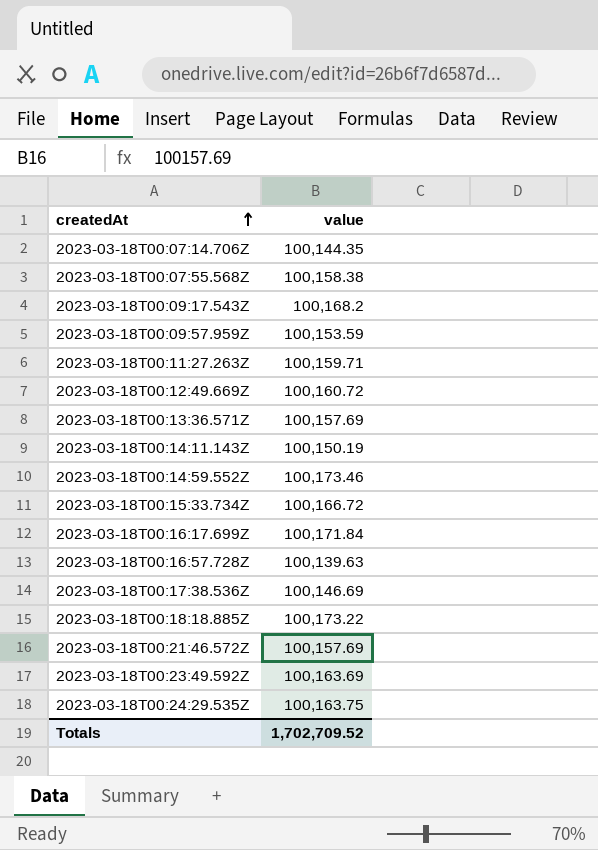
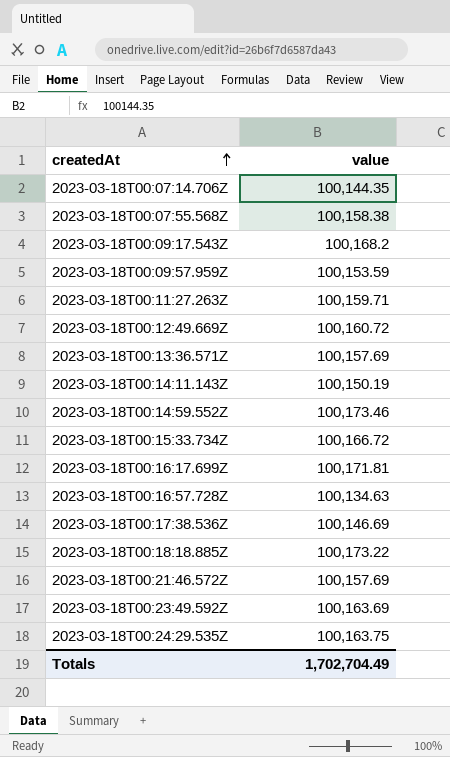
2023-03-18T00:16:17.699Z | value: 100,171.84 -> 100,171.81
2023-03-18T00:16:57.728Z | value: 100,139.63 -> 100,134.63
Totals | value: 1,702,709.52 -> 1,702,704.49

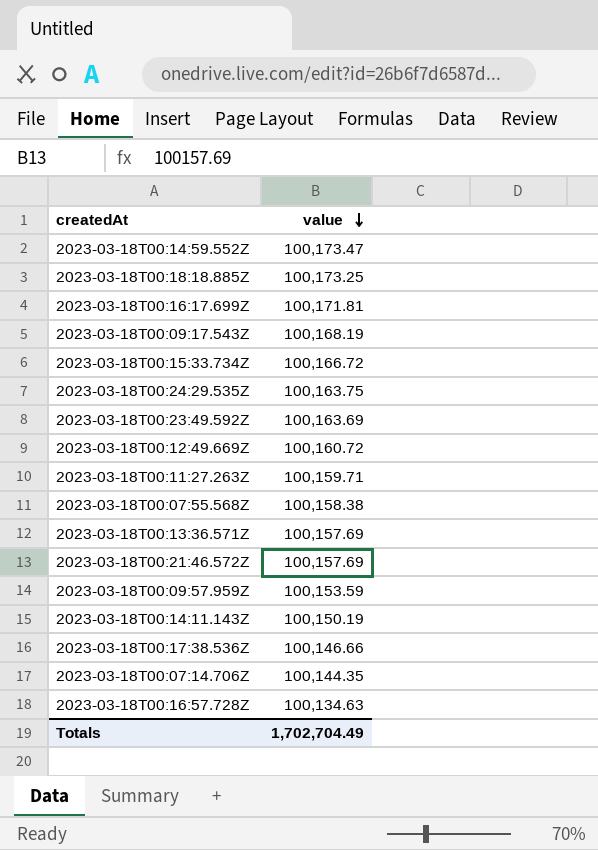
row order: createdAt ascending -> value descending
2023-03-18T00:14:59.552Z | value: 100,173.46 -> 100,173.47
2023-03-18T00:18:18.885Z | value: 100,173.22 -> 100,173.25
2023-03-18T00:09:17.543Z | value: 100,168.2 -> 100,168.19
2023-03-18T00:17:38.536Z | value: 100,146.69 -> 100,146.66

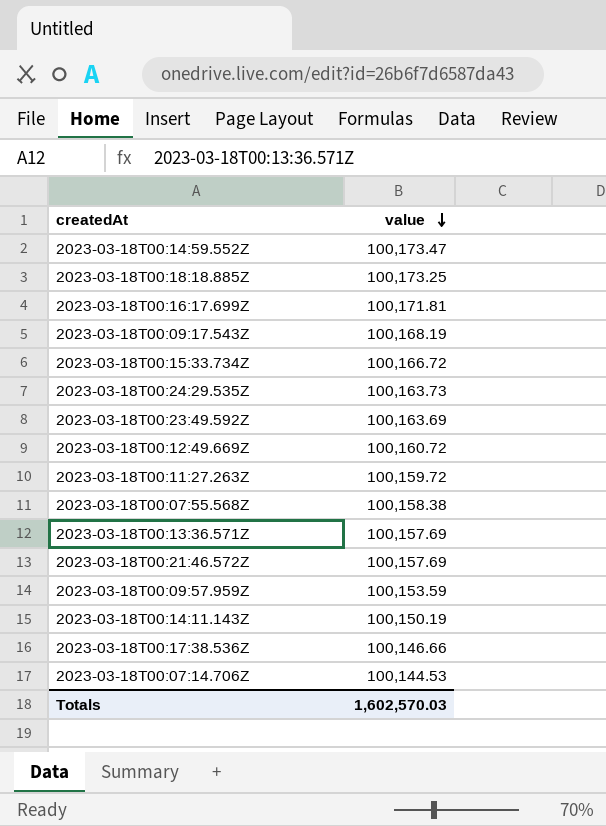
row 2023-03-18T00:16:57.728Z: 100,134.63 -> none
2023-03-18T00:24:29.535Z | value: 100,163.75 -> 100,163.73
2023-03-18T00:11:27.263Z | value: 100,159.71 -> 100,159.72
2023-03-18T00:07:14.706Z | value: 100,144.35 -> 100,144.53
Totals | value: 1,702,704.49 -> 1,602,570.03

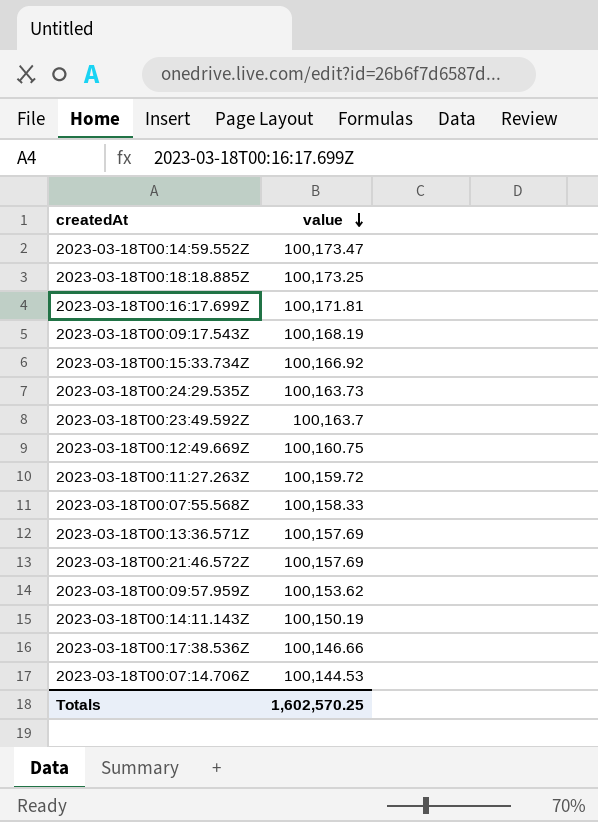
2023-03-18T00:15:33.734Z | value: 100,166.72 -> 100,166.92
2023-03-18T00:23:49.592Z | value: 100,163.69 -> 100,163.7
2023-03-18T00:12:49.669Z | value: 100,160.72 -> 100,160.75
2023-03-18T00:07:55.568Z | value: 100,158.38 -> 100,158.33
2023-03-18T00:09:57.959Z | value: 100,153.59 -> 100,153.62
Totals | value: 1,602,570.03 -> 1,602,570.25

